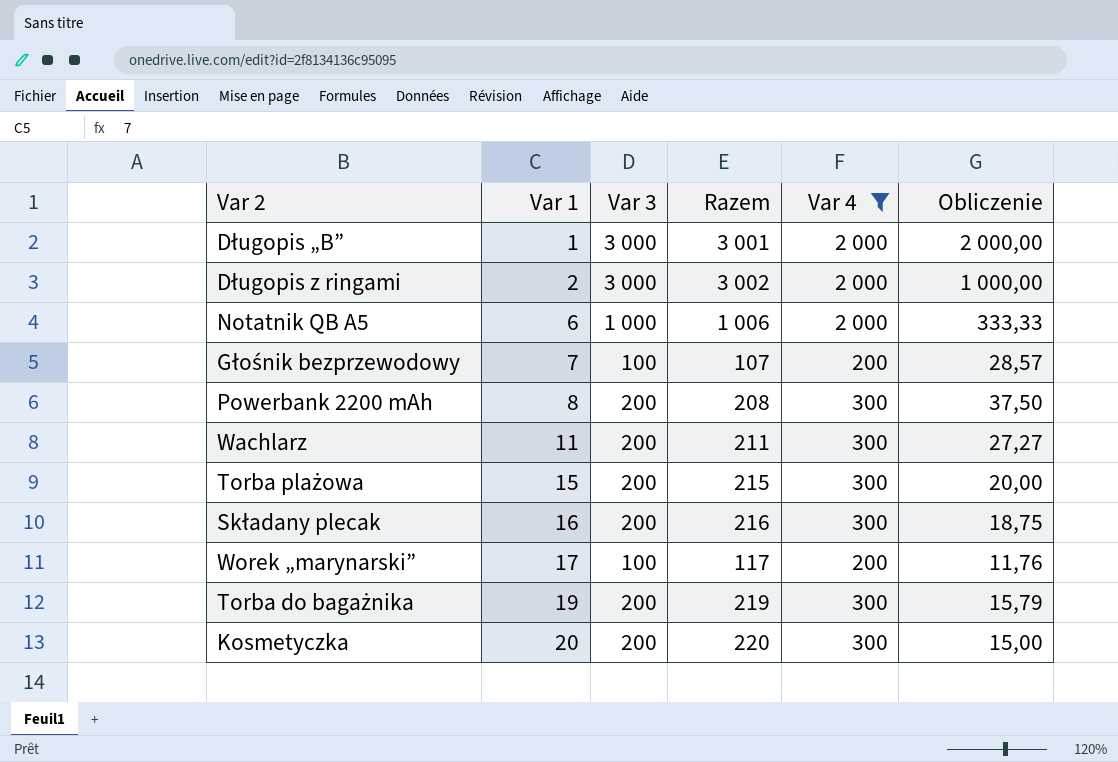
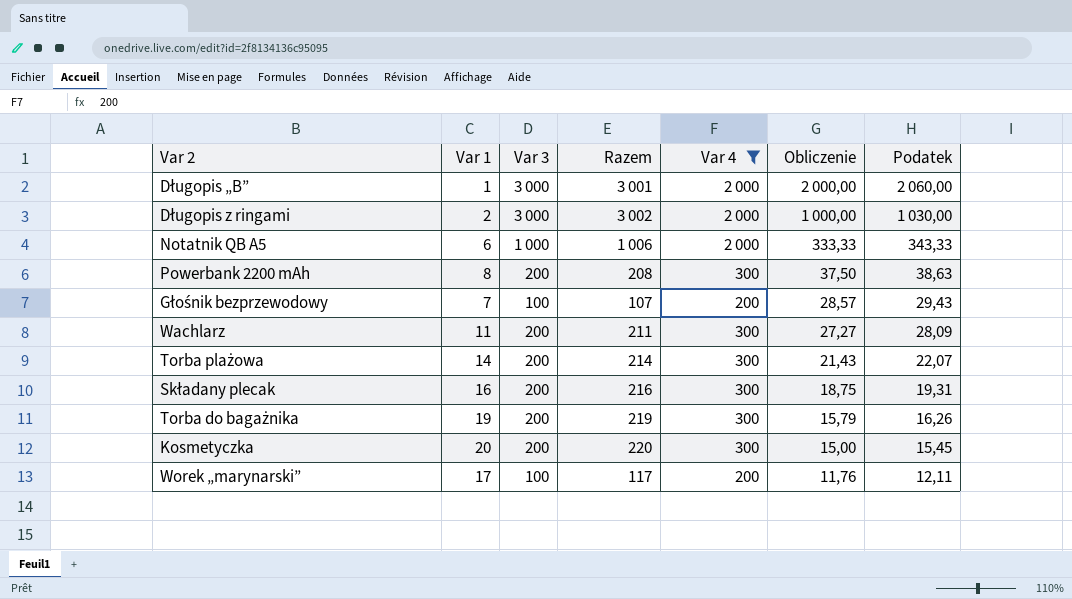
row order: Var 1 ascending -> Obliczenie descending
column Podatek | formula: none -> [Obliczenie] * 1,03
Torba plażowa | Var 1: 15 -> 14
Torba plażowa | Razem: 215 -> 214
Torba plażowa | Obliczenie: 20,00 -> 21,43

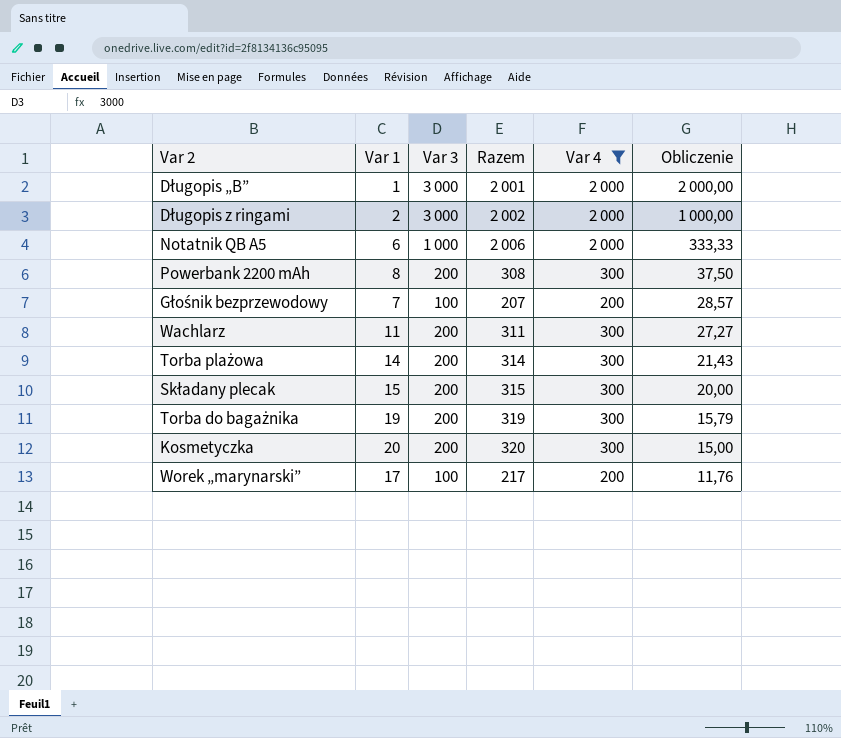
column Podatek | formula: [Obliczenie] * 1,03 -> none
column Razem | formula: [Var 1] + [Var 3] -> [Var 1] + [Var 4]
Składany plecak | Var 1: 16 -> 15
Składany plecak | Obliczenie: 18,75 -> 20,00

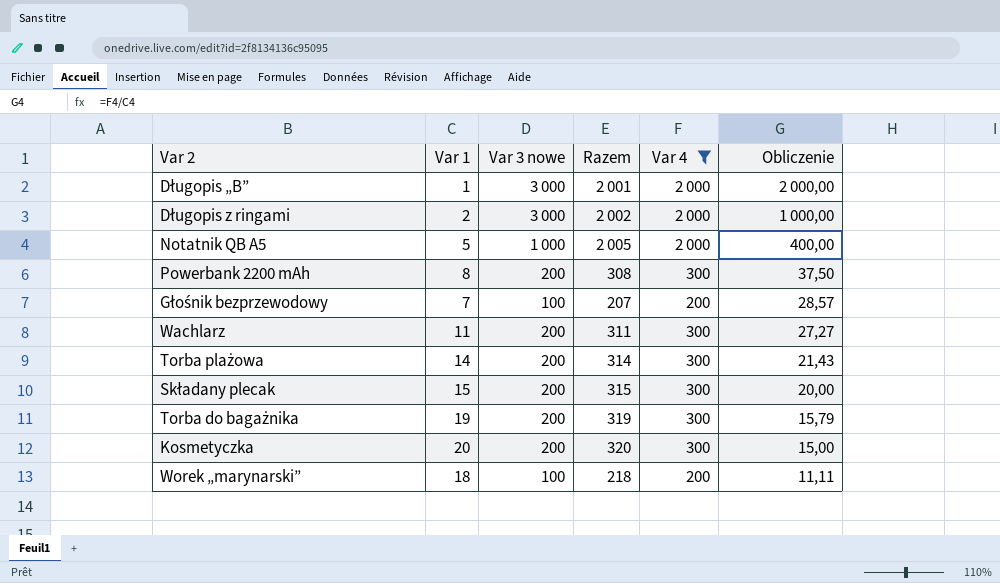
column name: Var 3 -> Var 3 nowe
Notatnik QB A5 | Var 1: 6 -> 5
Notatnik QB A5 | Razem: 2 006 -> 2 005
Notatnik QB A5 | Obliczenie: 333,33 -> 400,00
Worek „marynarski” | Var 1: 17 -> 18
Worek „marynarski” | Razem: 217 -> 218
Worek „marynarski” | Obliczenie: 11,76 -> 11,11

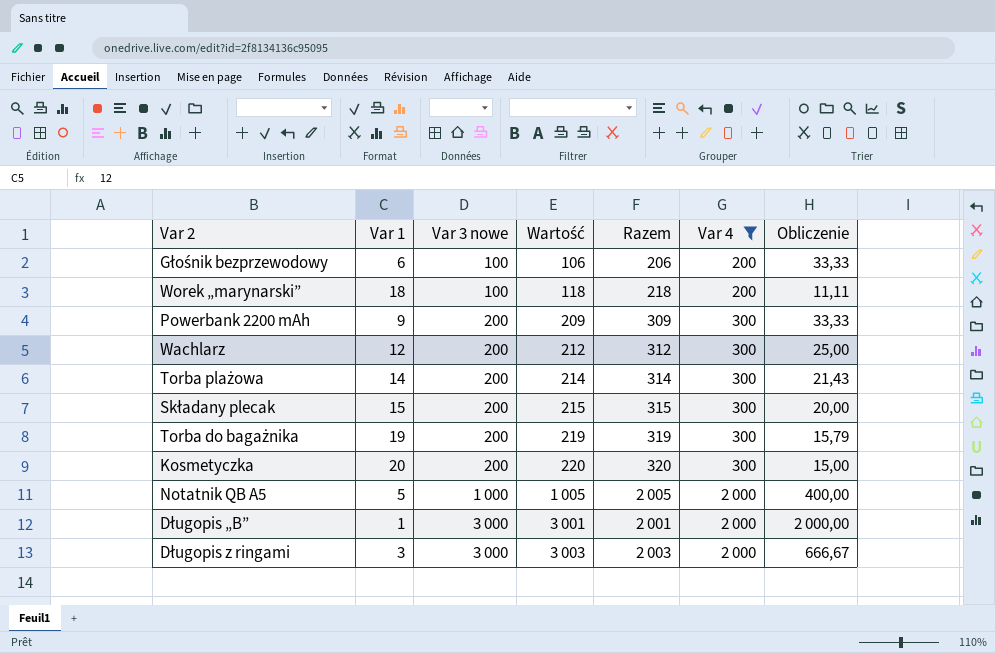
row order: Obliczenie descending -> Var 3 nowe ascending
column Wartość | formula: none -> [Var 1] + [Var 3 nowe]
Głośnik bezprzewodowy | Var 1: 7 -> 6
Głośnik bezprzewodowy | Razem: 207 -> 206
Głośnik bezprzewodowy | Obliczenie: 28,57 -> 33,33
Powerbank 2200 mAh | Var 1: 8 -> 9
Powerbank 2200 mAh | Razem: 308 -> 309
Powerbank 2200 mAh | Obliczenie: 37,50 -> 33,33
Wachlarz | Var 1: 11 -> 12
Wachlarz | Razem: 311 -> 312
Wachlarz | Obliczenie: 27,27 -> 25,00
Długopis z ringami | Var 1: 2 -> 3
Długopis z ringami | Razem: 2 002 -> 2 003
Długopis z ringami | Obliczenie: 1 000,00 -> 666,67

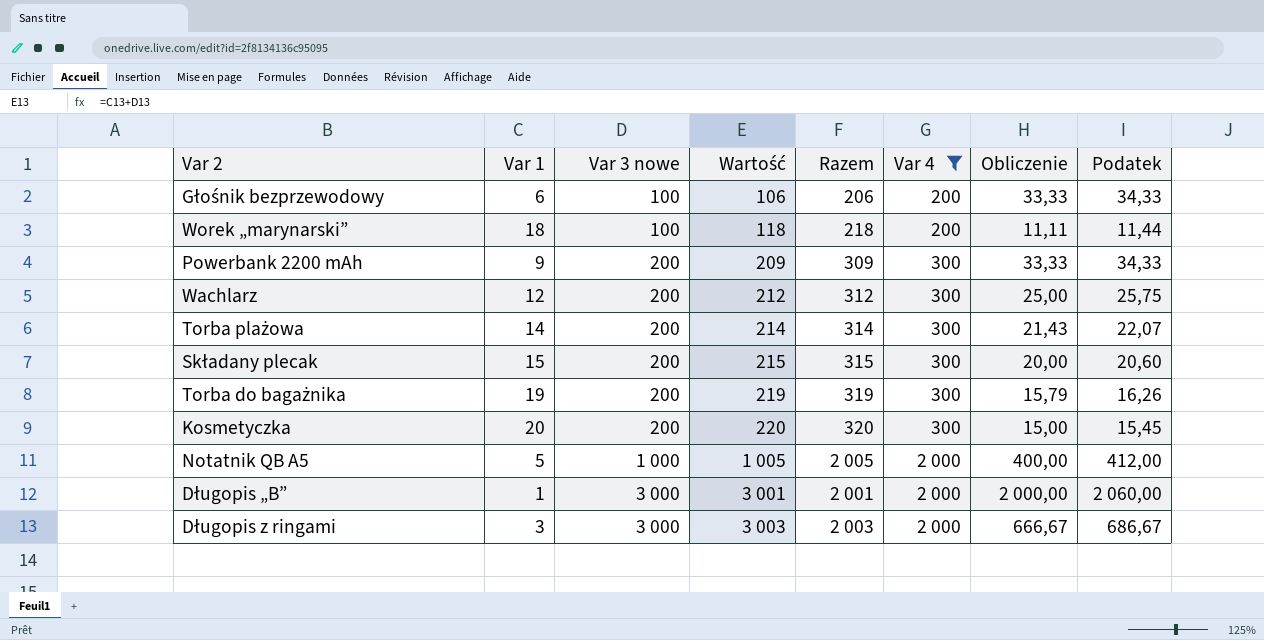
column Podatek | formula: none -> [Obliczenie] * 1,03

